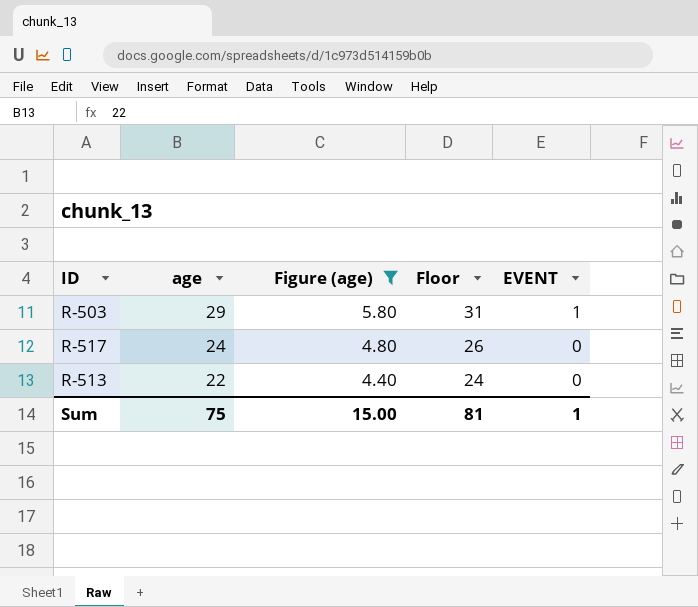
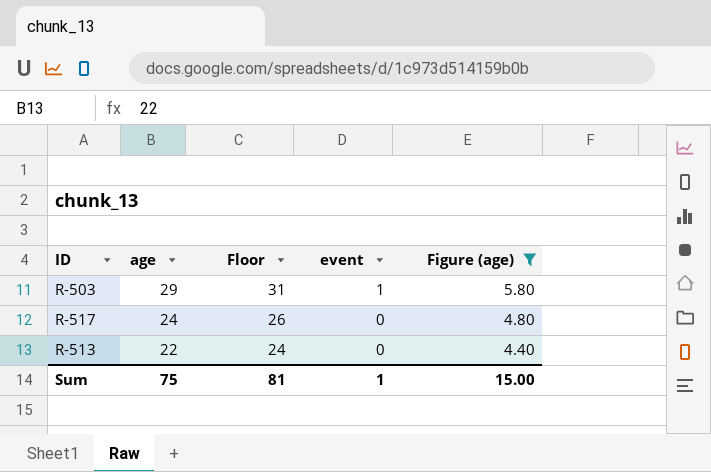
column name: EVENT -> event
column Figure (age) | position: 3 -> 5

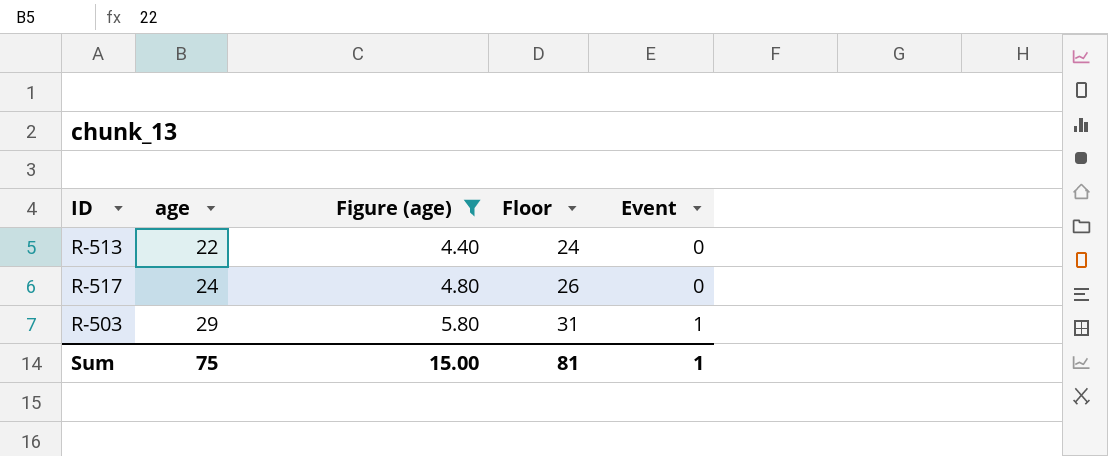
row order: age descending -> age ascending
column Figure (age) | position: 5 -> 3
column name: event -> Event

